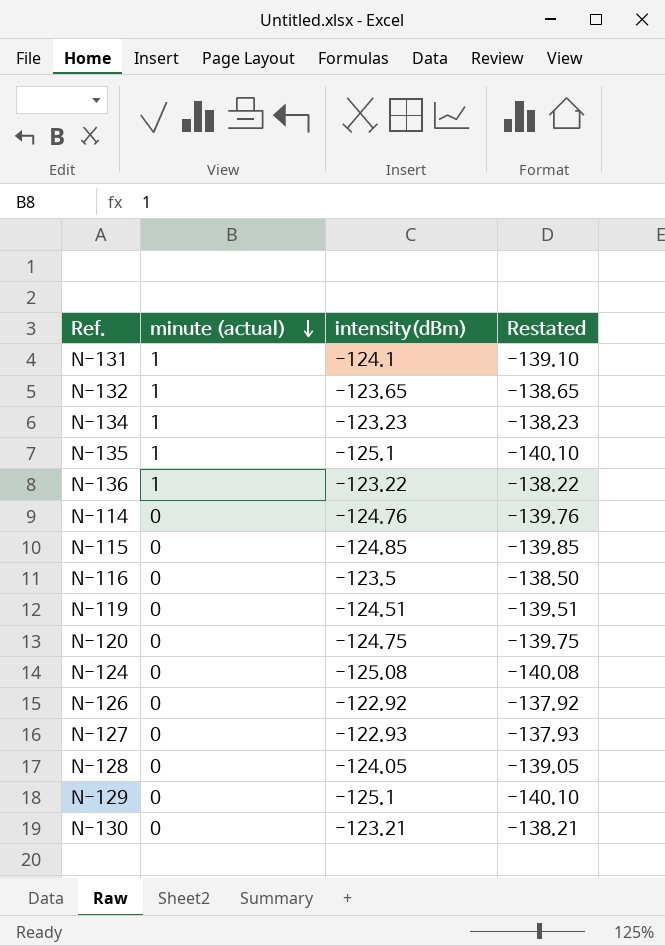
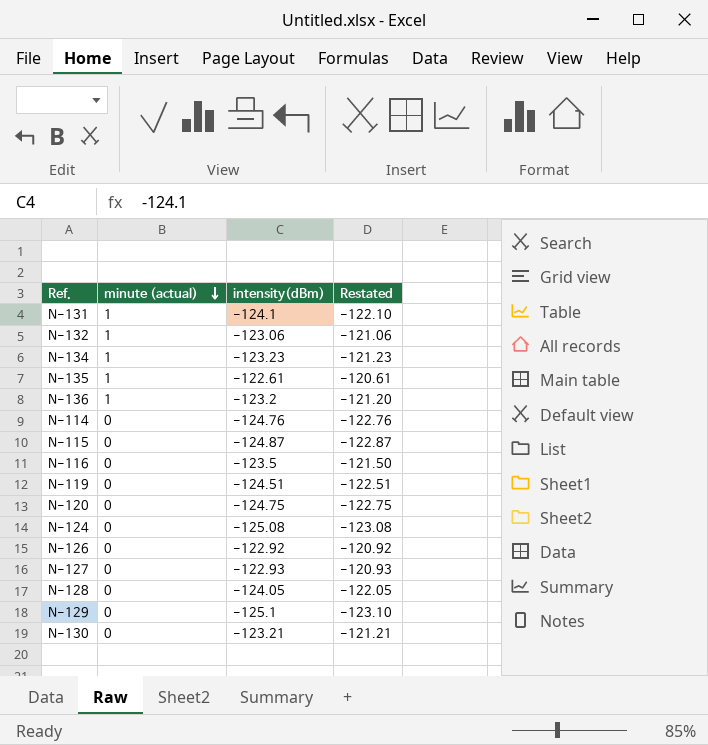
column Restated | formula: [intensity(dBm)] - 15 -> [intensity(dBm)] + 2
N-132 | intensity(dBm): -123.65 -> -123.06
N-135 | intensity(dBm): -125.1 -> -122.61
N-136 | intensity(dBm): -123.22 -> -123.2
N-115 | intensity(dBm): -124.85 -> -124.87

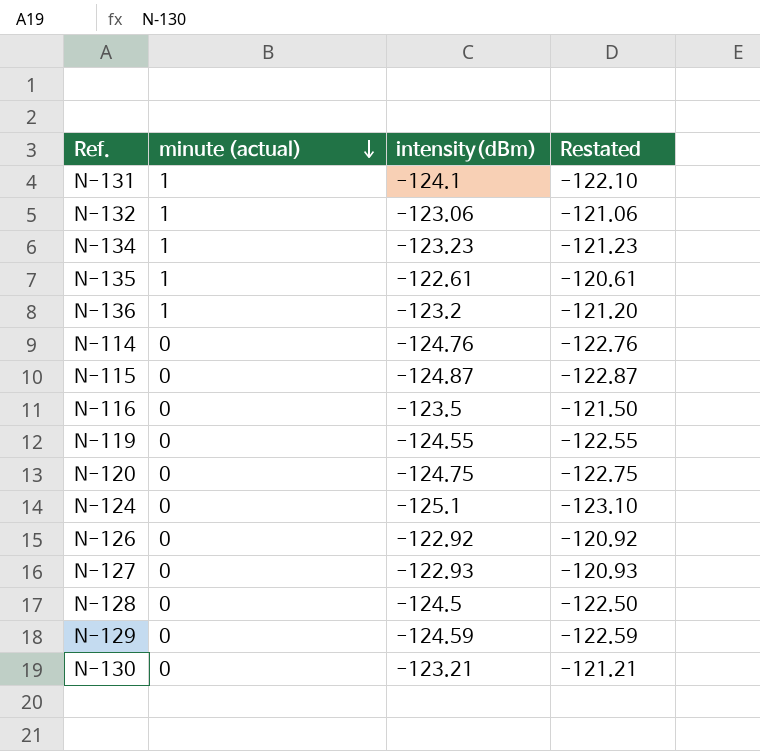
N-119 | intensity(dBm): -124.51 -> -124.55
N-119 | Restated: -122.51 -> -122.55
N-124 | intensity(dBm): -125.08 -> -125.1
N-124 | Restated: -123.08 -> -123.10
N-128 | intensity(dBm): -124.05 -> -124.5
N-128 | Restated: -122.05 -> -122.50
N-129 | intensity(dBm): -125.1 -> -124.59
N-129 | Restated: -123.10 -> -122.59

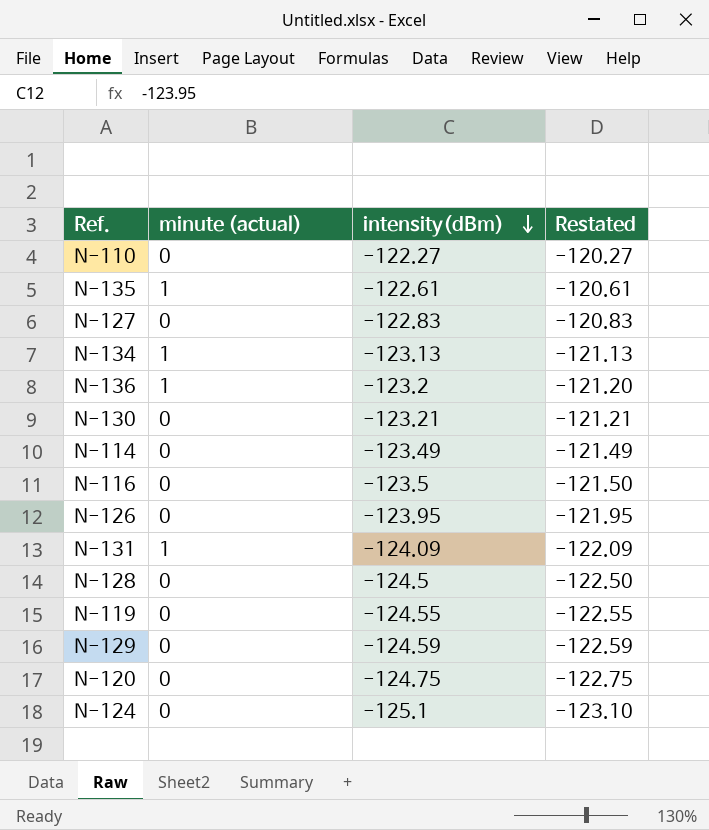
row order: minute (actual) descending -> intensity(dBm) descending
row N-132: 1 | -123.06 | -121.06 -> none
row N-115: 0 | -124.87 | -122.87 -> none
row N-110: none -> 0 | -122.27 | -120.27
N-127 | intensity(dBm): -122.93 -> -122.83
N-127 | Restated: -120.93 -> -120.83
N-134 | intensity(dBm): -123.23 -> -123.13
N-134 | Restated: -121.23 -> -121.13
N-114 | intensity(dBm): -124.76 -> -123.49
N-114 | Restated: -122.76 -> -121.49
N-126 | intensity(dBm): -122.92 -> -123.95
N-126 | Restated: -120.92 -> -121.95
N-131 | intensity(dBm): -124.1 -> -124.09
N-131 | Restated: -122.10 -> -122.09

